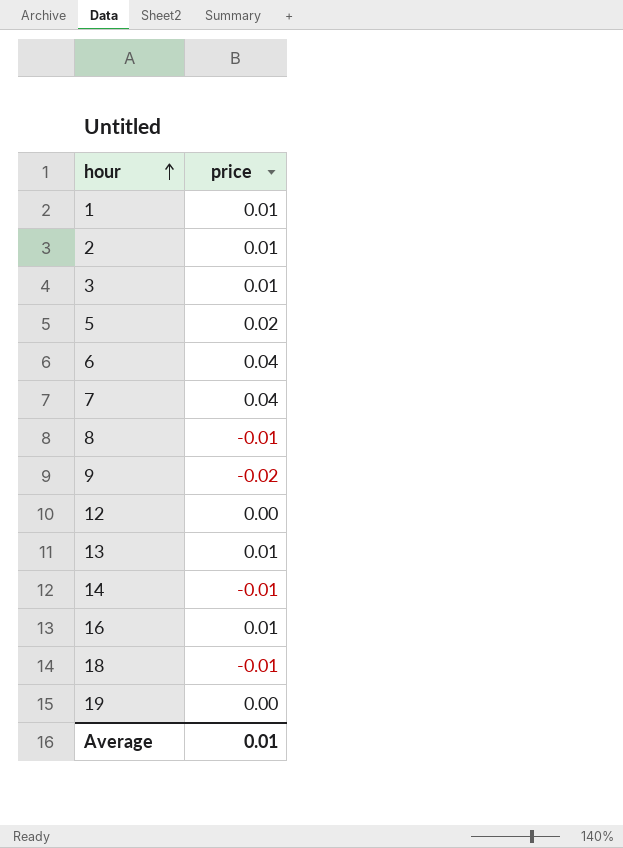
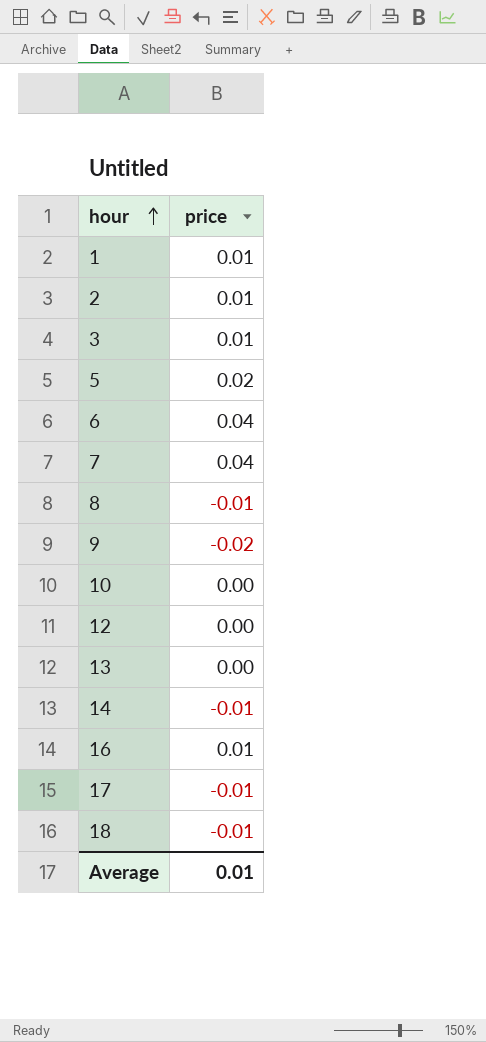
row 19: 0.00 -> none
row 10: none -> 0.00
13 | price: 0.01 -> 0.00
row 17: none -> -0.01

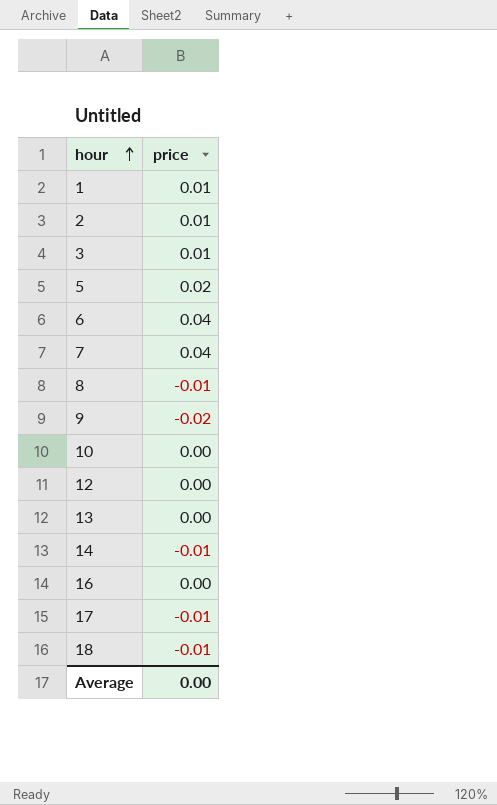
16 | price: 0.01 -> 0.00
Average | price: 0.01 -> 0.00

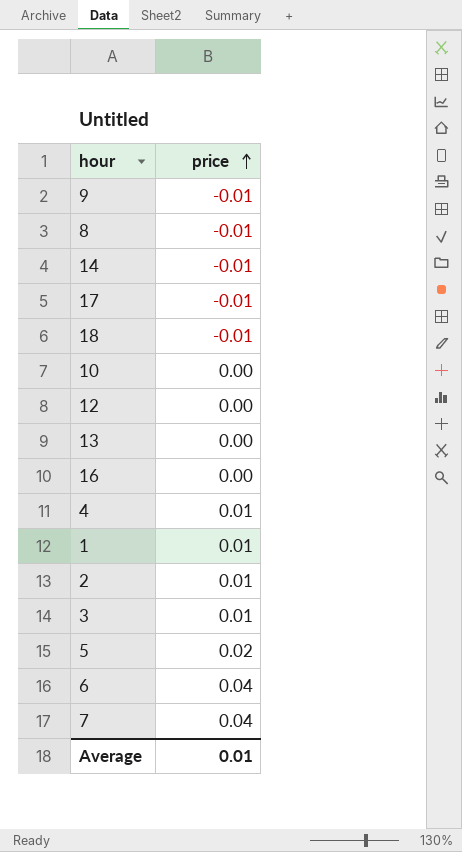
row order: hour ascending -> price ascending
9 | price: -0.02 -> -0.01
row 4: none -> 0.01
Average | price: 0.00 -> 0.01

